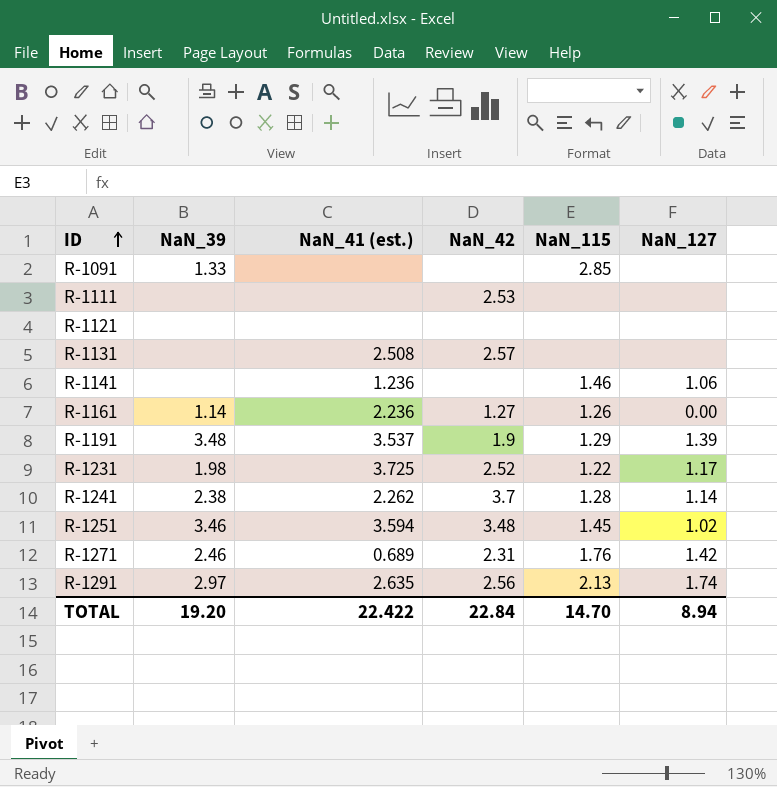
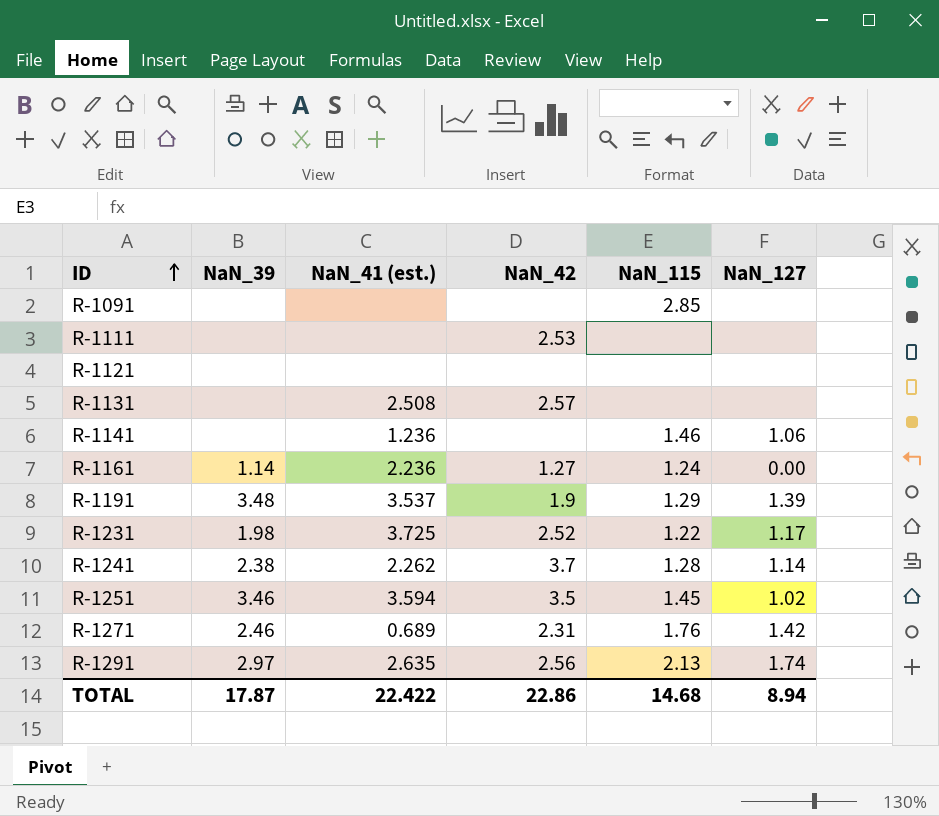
R-1091 | NaN_39: 1.33 -> none
R-1161 | NaN_115: 1.26 -> 1.24
R-1251 | NaN_42: 3.48 -> 3.5
TOTAL | NaN_39: 19.20 -> 17.87
TOTAL | NaN_42: 22.84 -> 22.86
TOTAL | NaN_115: 14.70 -> 14.68

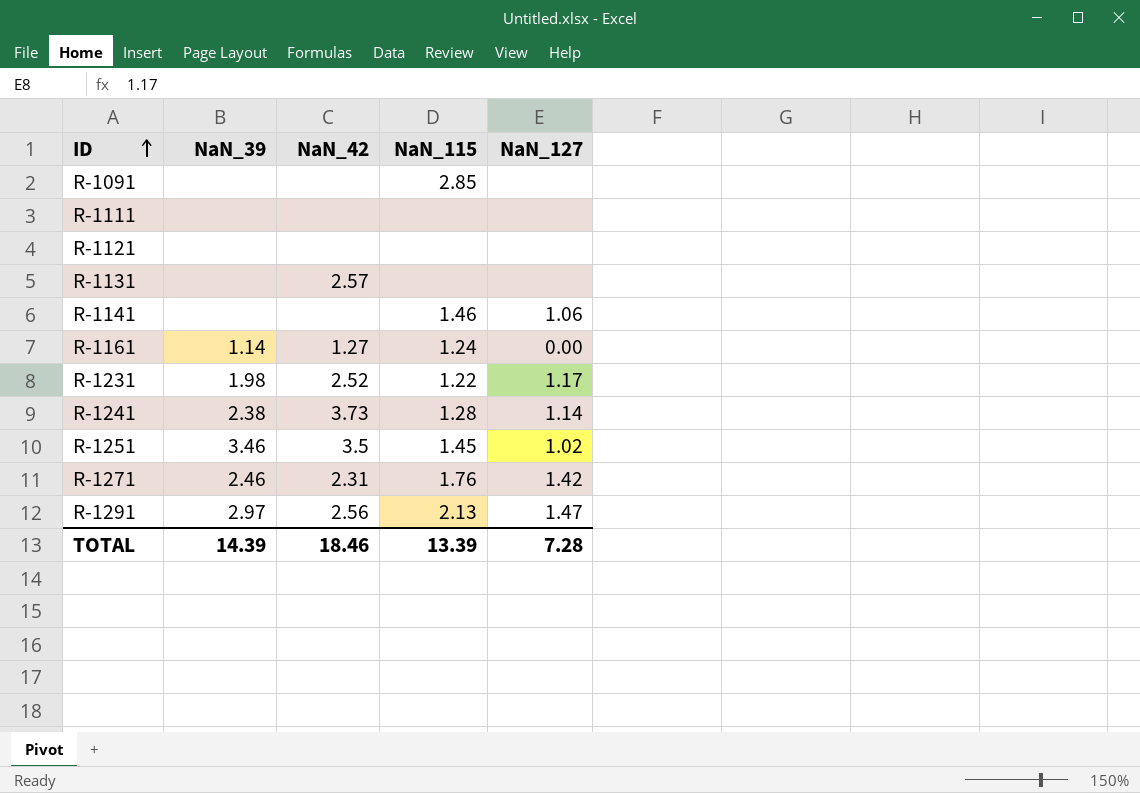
column NaN_41 (est.) | position: 3 -> none
row R-1191: 3.48 | 3.537 | 1.9 | 1.29 | 1.39 -> none
R-1111 | NaN_42: 2.53 -> none
R-1241 | NaN_42: 3.7 -> 3.73
R-1291 | NaN_127: 1.74 -> 1.47
TOTAL | NaN_39: 17.87 -> 14.39
TOTAL | NaN_42: 22.86 -> 18.46
TOTAL | NaN_115: 14.68 -> 13.39
TOTAL | NaN_127: 8.94 -> 7.28

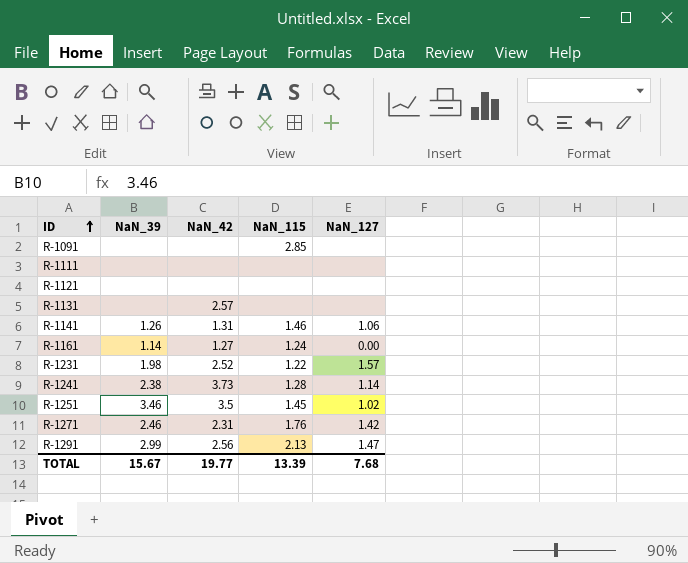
R-1141 | NaN_39: none -> 1.26
R-1141 | NaN_42: none -> 1.31
R-1231 | NaN_127: 1.17 -> 1.57
R-1291 | NaN_39: 2.97 -> 2.99
TOTAL | NaN_39: 14.39 -> 15.67
TOTAL | NaN_42: 18.46 -> 19.77
TOTAL | NaN_127: 7.28 -> 7.68

